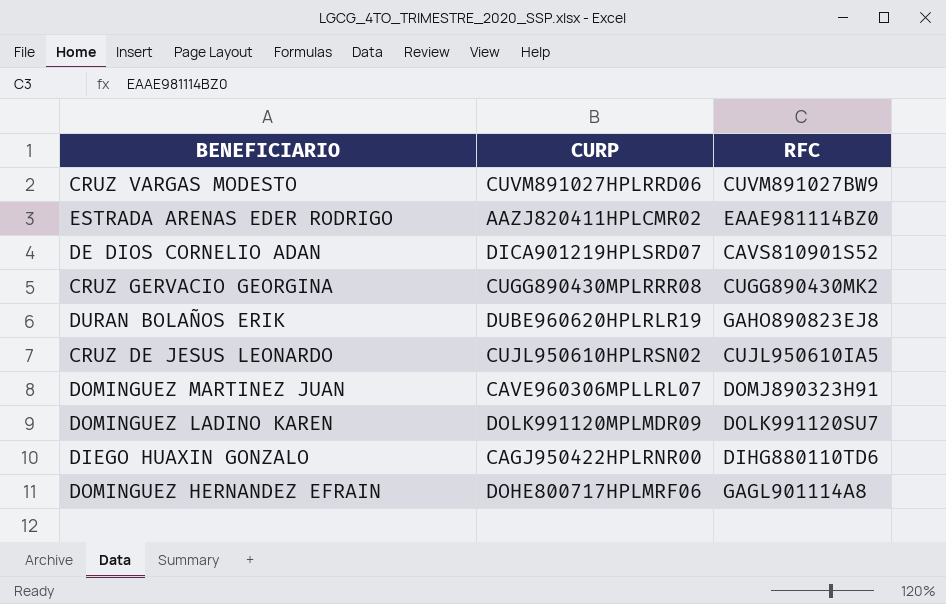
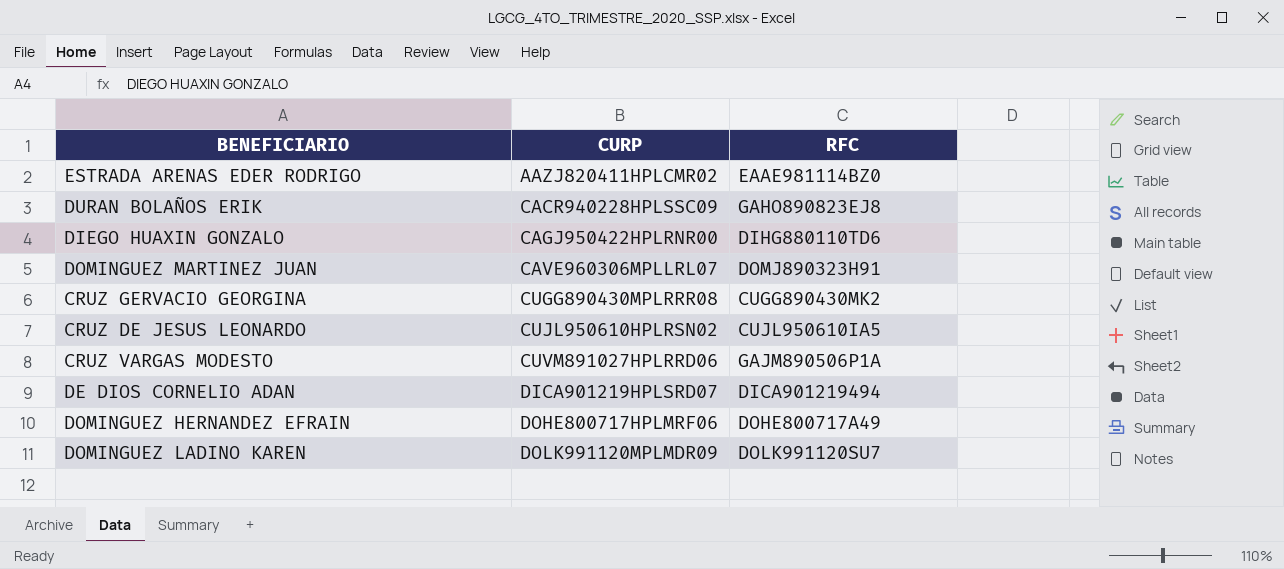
row order: none -> CURP ascending
DURAN BOLAÑOS ERIK | CURP: DUBE960620HPLRLR19 -> CACR940228HPLSSC09
CRUZ VARGAS MODESTO | RFC: CUVM891027BW9 -> GAJM890506P1A
DE DIOS CORNELIO ADAN | RFC: CAVS810901S52 -> DICA901219494
DOMINGUEZ HERNANDEZ EFRAIN | RFC: GAGL901114A8 -> DOHE800717A49

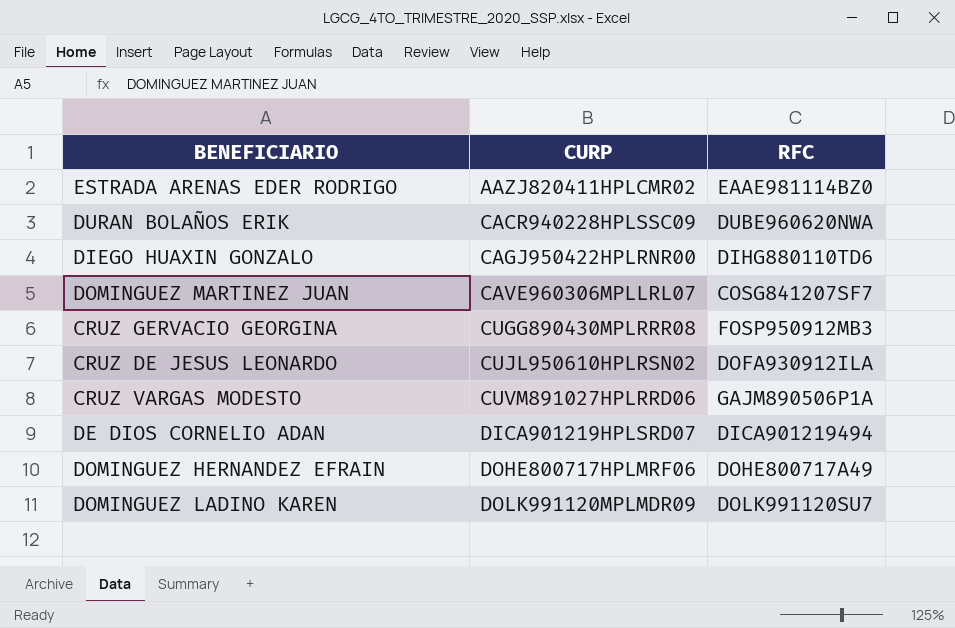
DURAN BOLAÑOS ERIK | RFC: GAHO890823EJ8 -> DUBE960620NWA
DOMINGUEZ MARTINEZ JUAN | RFC: DOMJ890323H91 -> COSG841207SF7
CRUZ GERVACIO GEORGINA | RFC: CUGG890430MK2 -> FOSP950912MB3
CRUZ DE JESUS LEONARDO | RFC: CUJL950610IA5 -> DOFA930912ILA

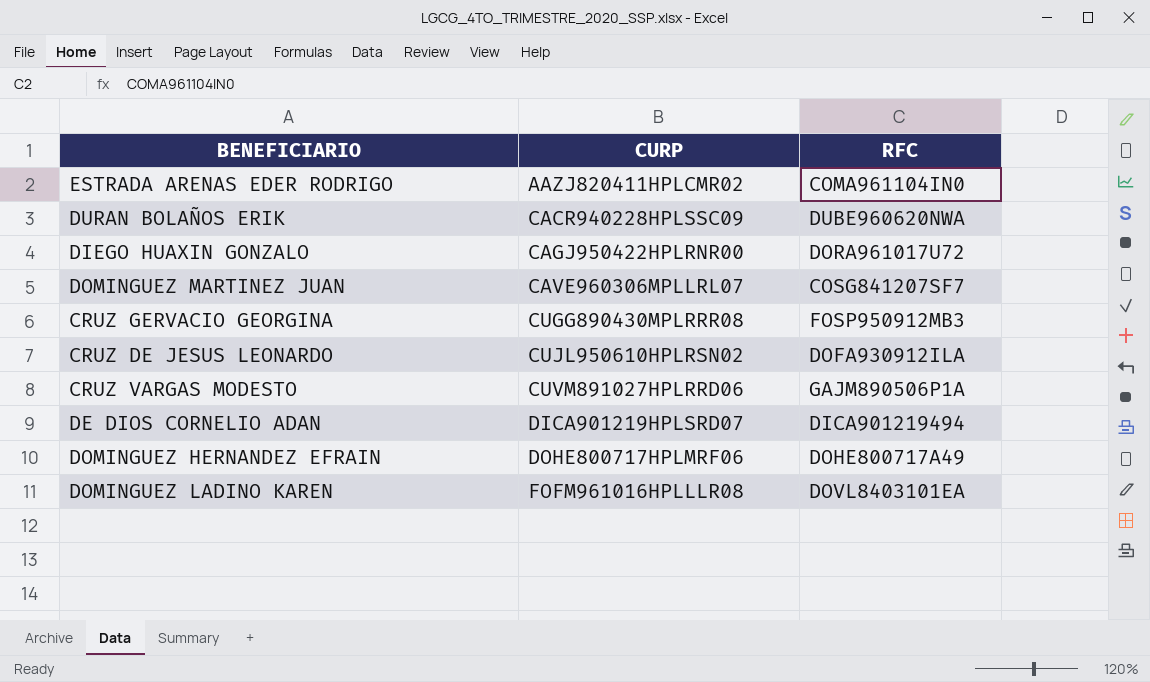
ESTRADA ARENAS EDER RODRIGO | RFC: EAAE981114BZ0 -> COMA961104IN0
DIEGO HUAXIN GONZALO | RFC: DIHG880110TD6 -> DORA961017U72
DOMINGUEZ LADINO KAREN | CURP: DOLK991120MPLMDR09 -> FOFM961016HPLLLR08
DOMINGUEZ LADINO KAREN | RFC: DOLK991120SU7 -> DOVL8403101EA

